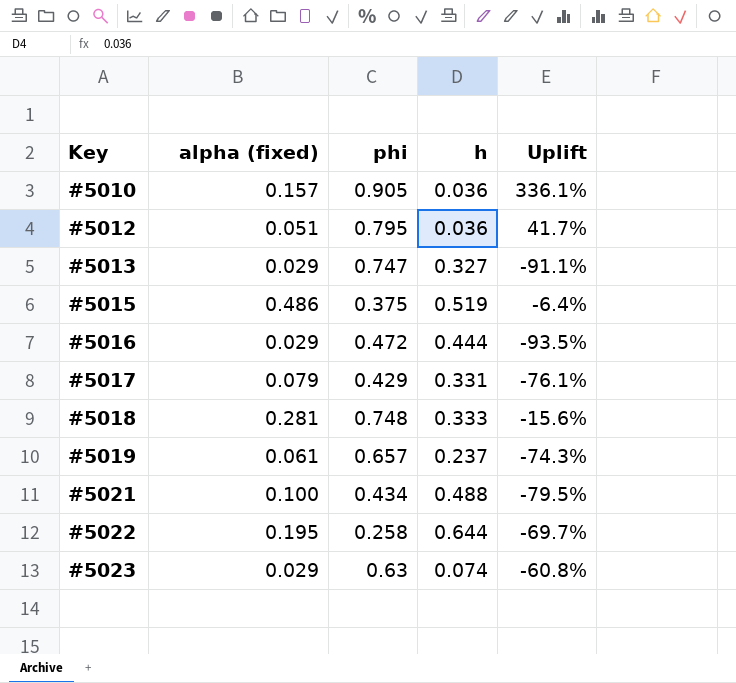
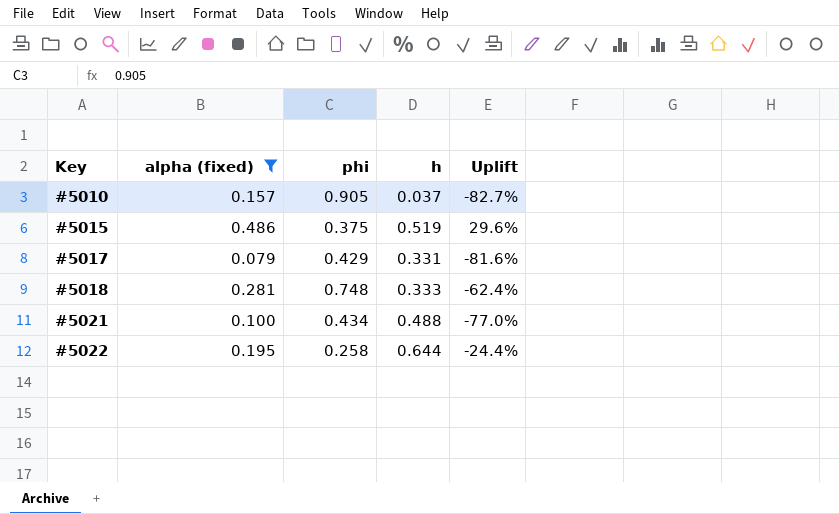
filter: none -> alpha (fixed) >= 0.079
column Uplift | formula: ([alpha (fixed)] - [h]) / [h] -> ([alpha (fixed)] - [phi]) / [phi]
#5010 | h: 0.036 -> 0.037

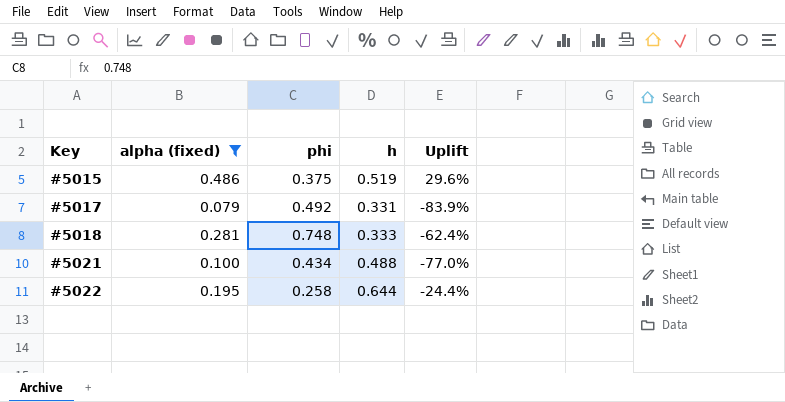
row #5010: 0.157 | 0.905 | 0.037 | -82.7% -> none
#5017 | phi: 0.429 -> 0.492
#5017 | Uplift: -81.6% -> -83.9%

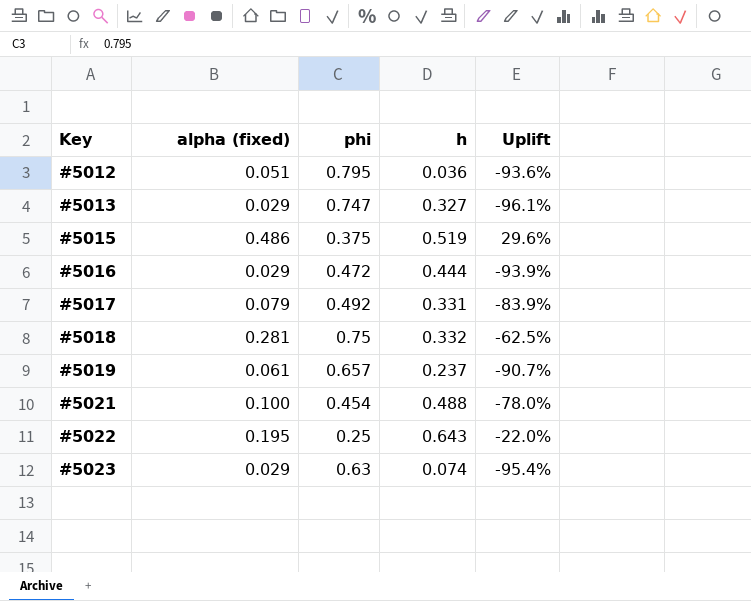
filter: alpha (fixed) >= 0.079 -> none
#5018 | phi: 0.748 -> 0.75
#5018 | h: 0.333 -> 0.332
#5018 | Uplift: -62.4% -> -62.5%
#5021 | phi: 0.434 -> 0.454
#5021 | Uplift: -77.0% -> -78.0%
#5022 | phi: 0.258 -> 0.25
#5022 | h: 0.644 -> 0.643
#5022 | Uplift: -24.4% -> -22.0%

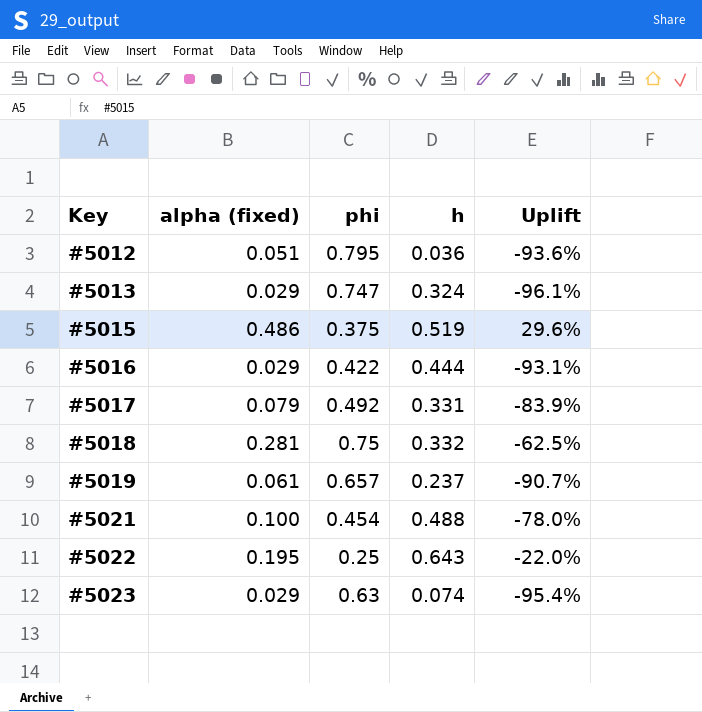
#5013 | h: 0.327 -> 0.324
#5016 | phi: 0.472 -> 0.422
#5016 | Uplift: -93.9% -> -93.1%

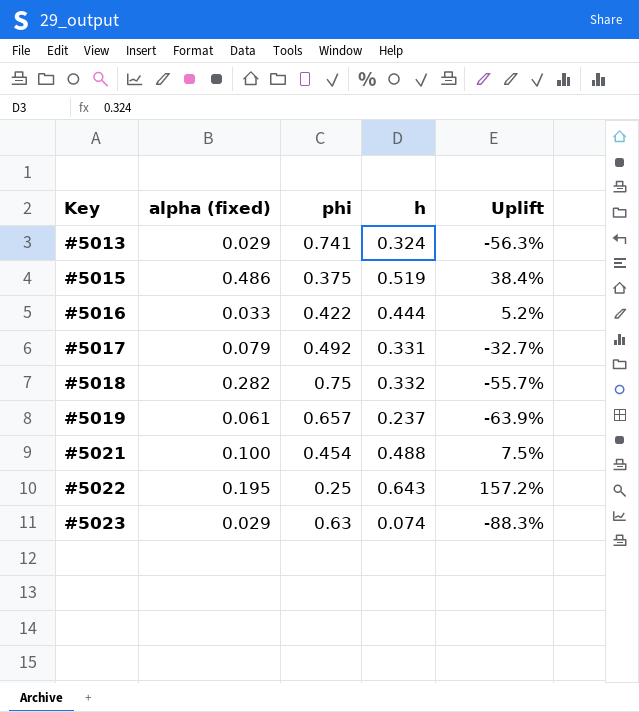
column Uplift | formula: ([alpha (fixed)] - [phi]) / [phi] -> ([h] - [phi]) / [phi]
row #5012: 0.051 | 0.795 | 0.036 | -93.6% -> none
#5013 | phi: 0.747 -> 0.741
#5016 | alpha (fixed): 0.029 -> 0.033
#5018 | alpha (fixed): 0.281 -> 0.282

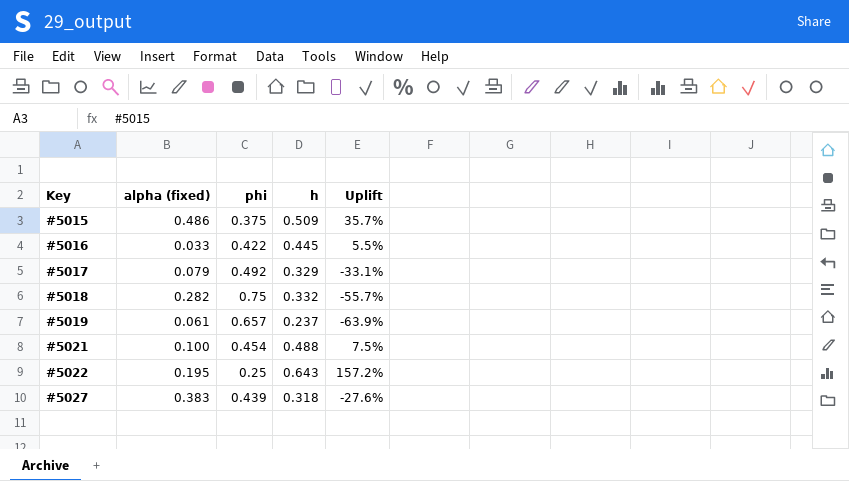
row #5013: 0.029 | 0.741 | 0.324 | -56.3% -> none
row #5023: 0.029 | 0.63 | 0.074 | -88.3% -> none
#5015 | h: 0.519 -> 0.509
#5015 | Uplift: 38.4% -> 35.7%
#5016 | h: 0.444 -> 0.445
#5016 | Uplift: 5.2% -> 5.5%
#5017 | h: 0.331 -> 0.329
#5017 | Uplift: -32.7% -> -33.1%
row #5027: none -> 0.383 | 0.439 | 0.318 | -27.6%

